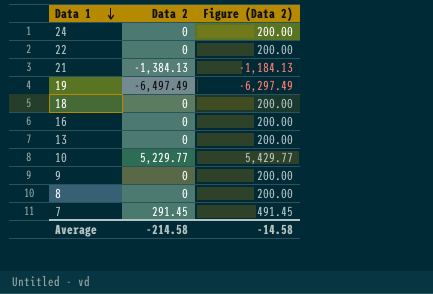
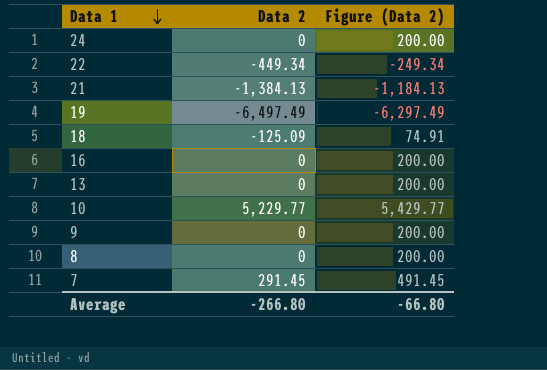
22 | Data 2: 0 -> -449.34
22 | Figure (Data 2): 200.00 -> -249.34
18 | Data 2: 0 -> -125.09
18 | Figure (Data 2): 200.00 -> 74.91
Average | Data 2: -214.58 -> -266.80
Average | Figure (Data 2): -14.58 -> -66.80

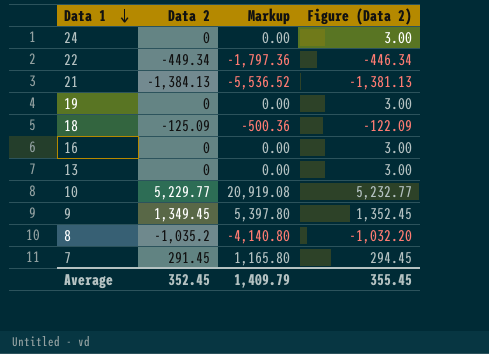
column Markup | formula: none -> [Data 2] * 4
column Figure (Data 2) | formula: [Data 2] + 200 -> [Data 2] + 3
19 | Data 2: -6,497.49 -> 0
9 | Data 2: 0 -> 1,349.45
8 | Data 2: 0 -> -1,035.2
Average | Data 2: -266.80 -> 352.45
Average | Figure (Data 2): -66.80 -> 355.45

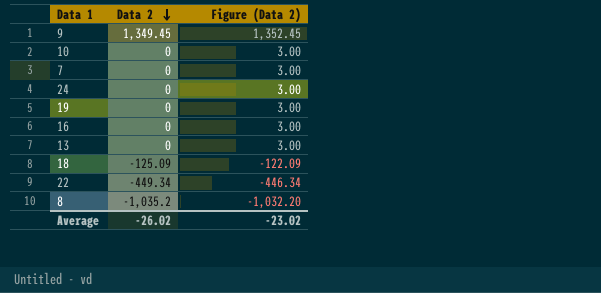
row order: Data 1 descending -> Data 2 descending
column Markup | formula: [Data 2] * 4 -> none
row 21: -1,384.13 | -5,536.52 | -1,381.13 -> none
10 | Data 2: 5,229.77 -> 0
10 | Figure (Data 2): 5,232.77 -> 3.00
7 | Data 2: 291.45 -> 0
7 | Figure (Data 2): 294.45 -> 3.00
Average | Data 2: 352.45 -> -26.02
Average | Figure (Data 2): 355.45 -> -23.02

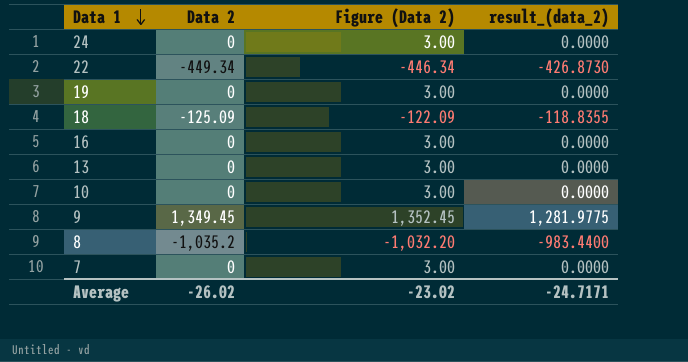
row order: Data 2 descending -> Data 1 descending
column result_(data_2) | formula: none -> [Data 2] * 0.95

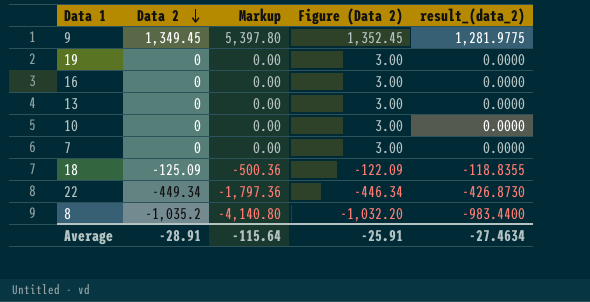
row order: Data 1 descending -> Data 2 descending
column Markup | formula: none -> [Data 2] * 4
row 24: 0 | 3.00 | 0.0000 -> none
Average | Data 2: -26.02 -> -28.91
Average | Figure (Data 2): -23.02 -> -25.91
Average | result_(data_2): -24.7171 -> -27.4634

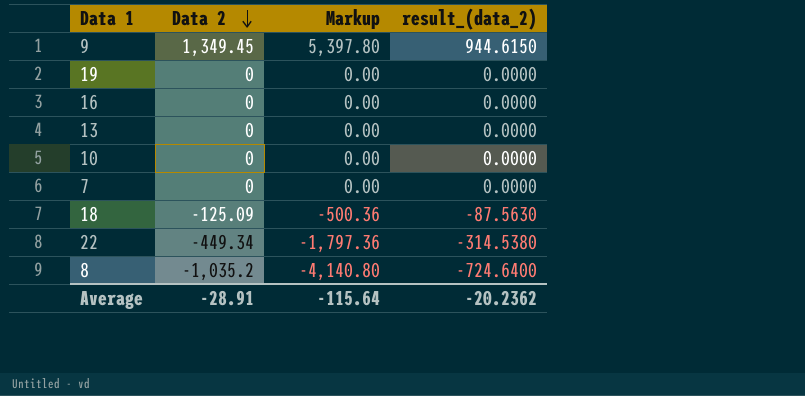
column Figure (Data 2) | formula: [Data 2] + 3 -> none
column result_(data_2) | formula: [Data 2] * 0.95 -> [Data 2] * 0.7
Average | result_(data_2): -27.4634 -> -20.2362

